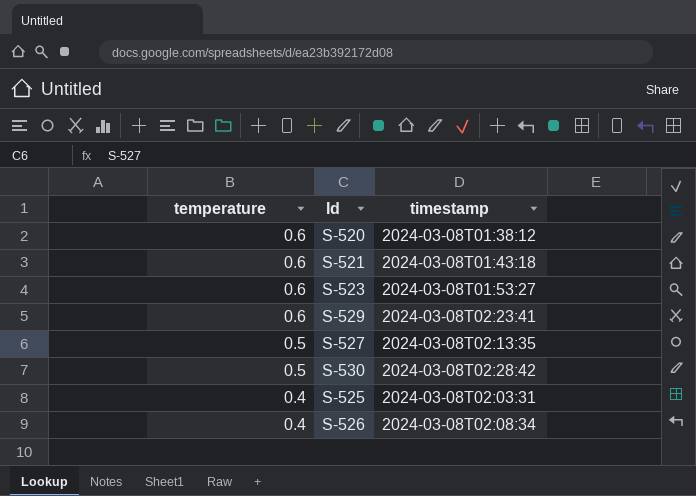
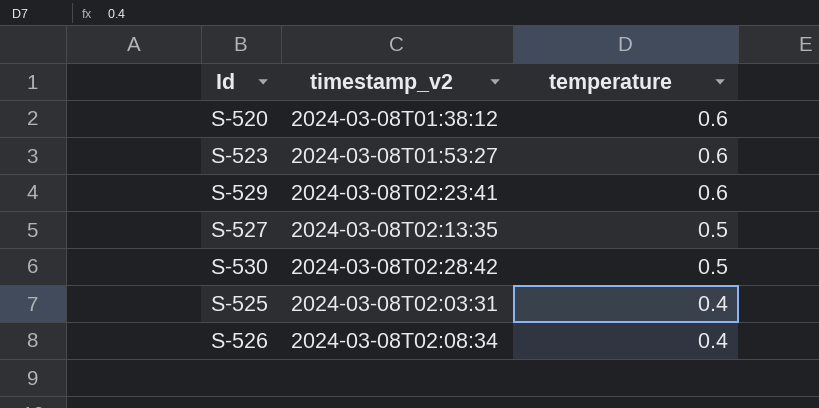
column name: timestamp -> timestamp_v2
column temperature | position: 1 -> 3
row S-521: 0.6 | 2024-03-08T01:43:18 -> none

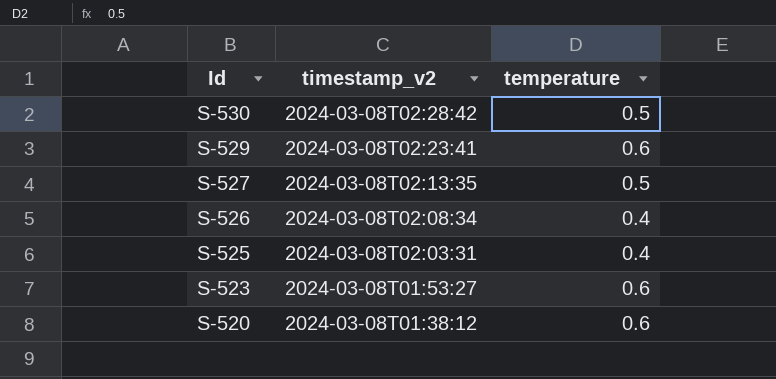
row order: temperature descending -> Id descending

